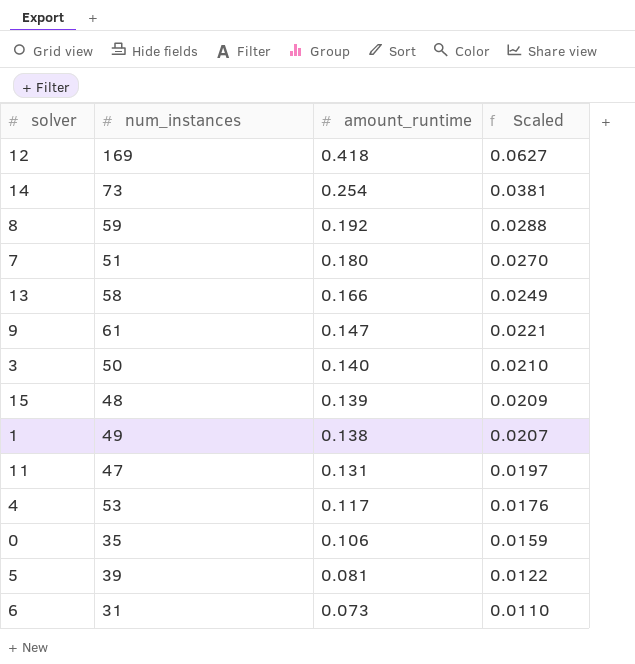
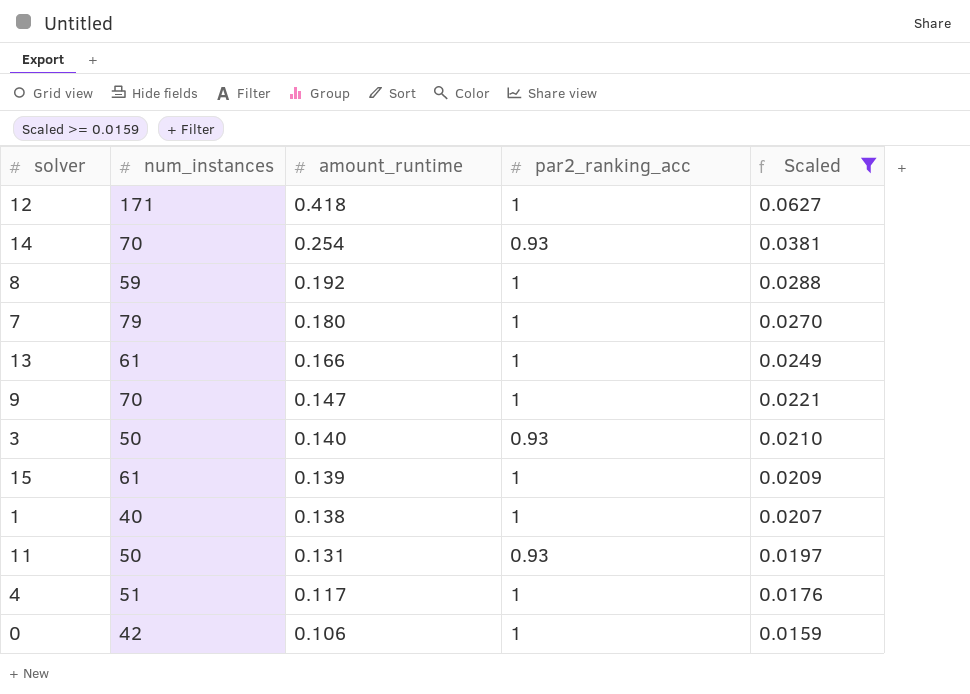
filter: none -> Scaled >= 0.0159
column par2_ranking_acc | position: none -> 4
12 | num_instances: 169 -> 171
14 | num_instances: 73 -> 70
7 | num_instances: 51 -> 79
13 | num_instances: 58 -> 61
9 | num_instances: 61 -> 70
15 | num_instances: 48 -> 61
1 | num_instances: 49 -> 40
11 | num_instances: 47 -> 50
4 | num_instances: 53 -> 51
0 | num_instances: 35 -> 42

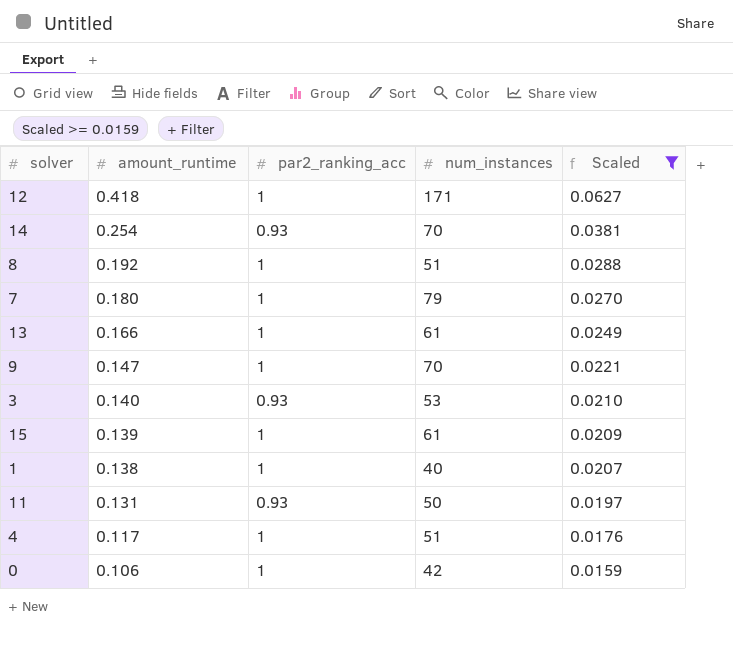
column num_instances | position: 2 -> 4
8 | num_instances: 59 -> 51
3 | num_instances: 50 -> 53

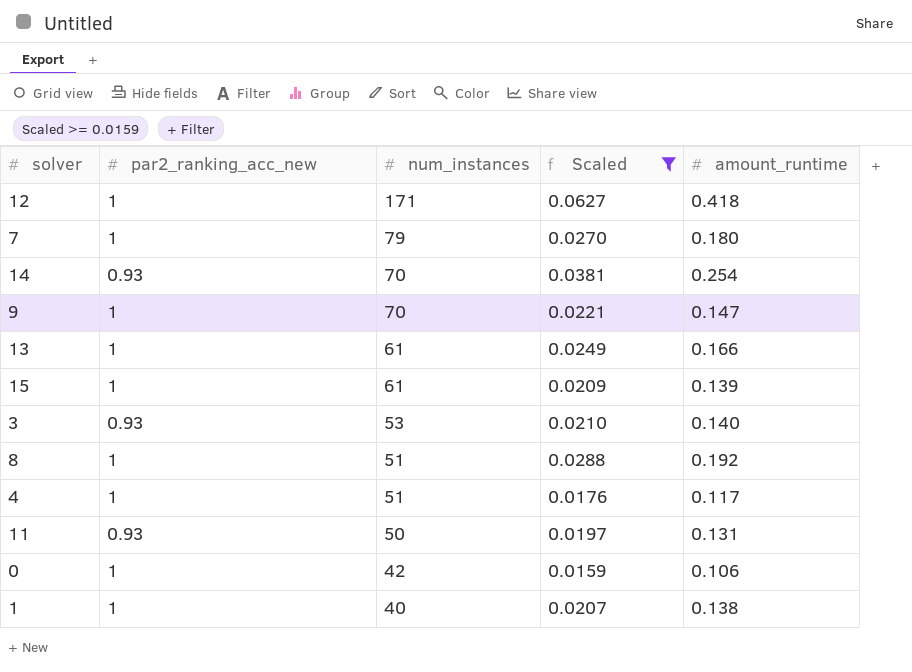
row order: amount_runtime descending -> num_instances descending
column name: par2_ranking_acc -> par2_ranking_acc_new
column amount_runtime | position: 2 -> 5

